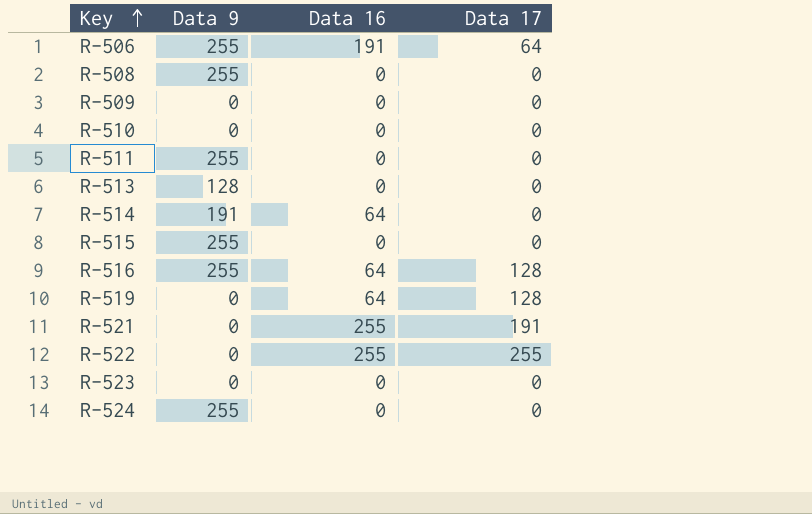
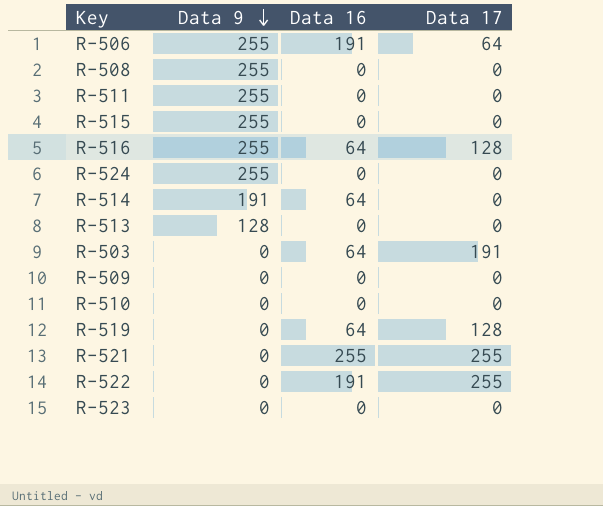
row order: Key ascending -> Data 9 descending
row R-503: none -> 0 | 64 | 191
R-521 | Data 17: 191 -> 255
R-522 | Data 16: 255 -> 191

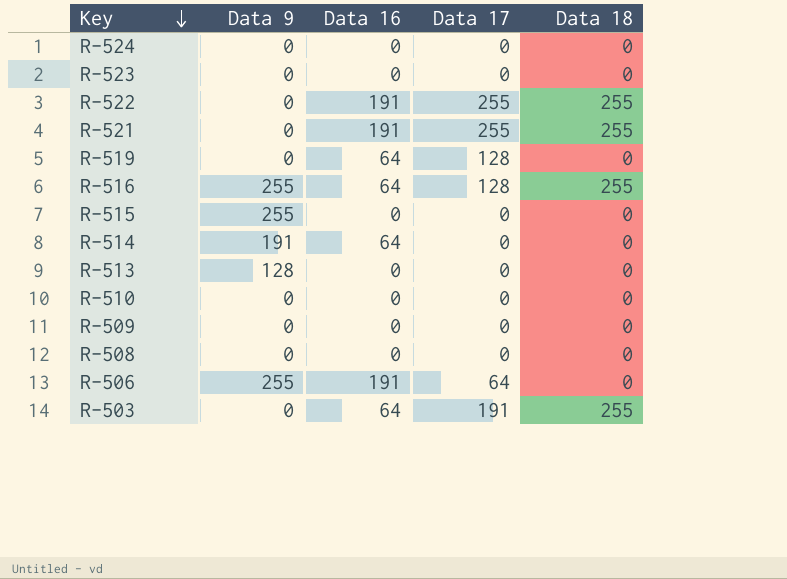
row order: Data 9 descending -> Key descending
column Data 18 | position: none -> 5
row R-511: 255 | 0 | 0 -> none
R-524 | Data 9: 255 -> 0
R-521 | Data 16: 255 -> 191
R-508 | Data 9: 255 -> 0

